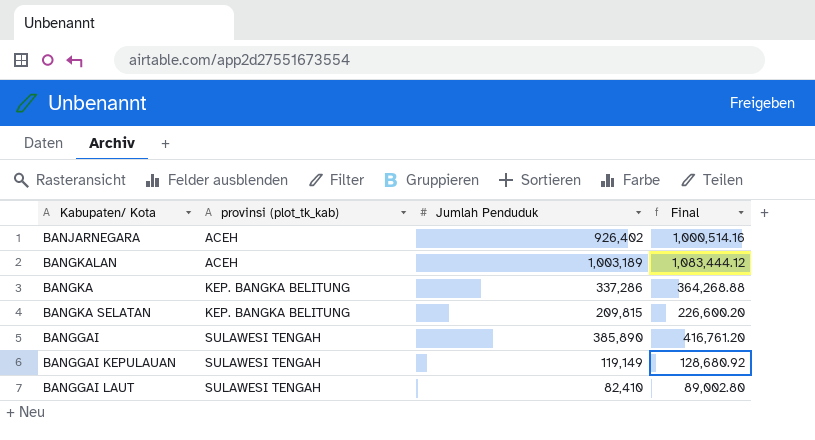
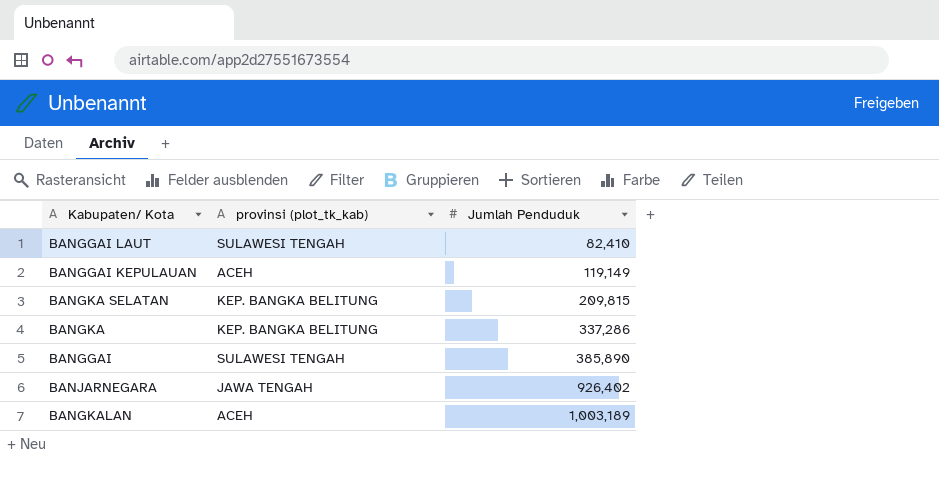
row order: provinsi (plot_tk_kab) ascending -> Jumlah Penduduk ascending
column Final | formula: [Jumlah Penduduk] * 1.08 -> none
BANGGAI KEPULAUAN | provinsi (plot_tk_kab): SULAWESI TENGAH -> ACEH
BANJARNEGARA | provinsi (plot_tk_kab): ACEH -> JAWA TENGAH

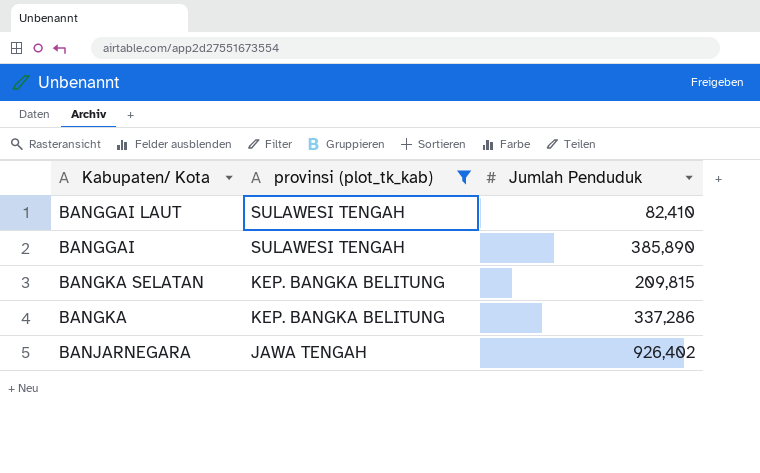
filter: none -> provinsi (plot_tk_kab) != ACEH
row order: Jumlah Penduduk ascending -> provinsi (plot_tk_kab) descending

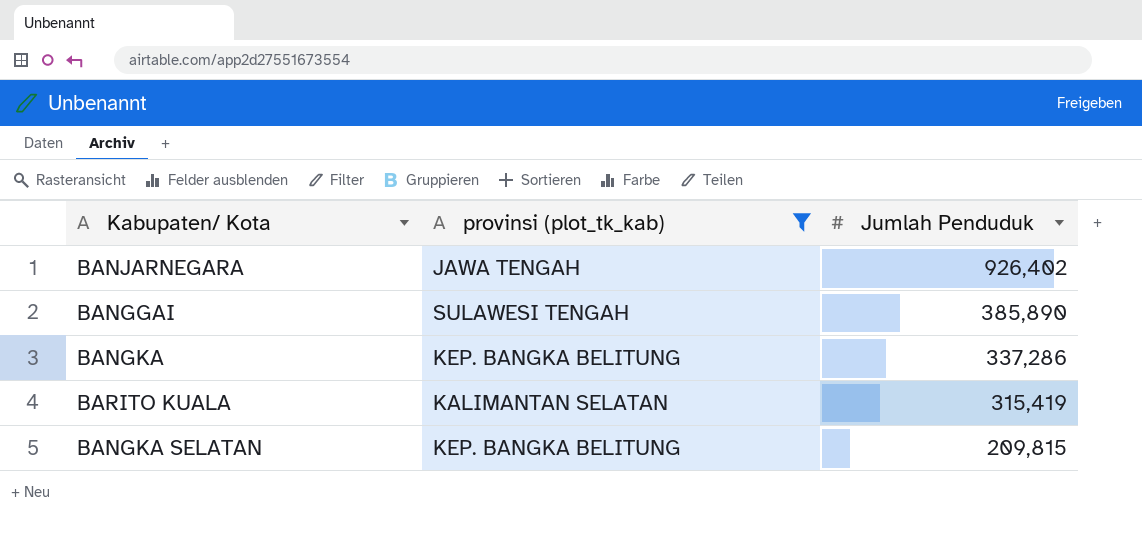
row order: provinsi (plot_tk_kab) descending -> Jumlah Penduduk descending
row BANGGAI LAUT: SULAWESI TENGAH | 82,410 -> none
row BARITO KUALA: none -> KALIMANTAN SELATAN | 315,419

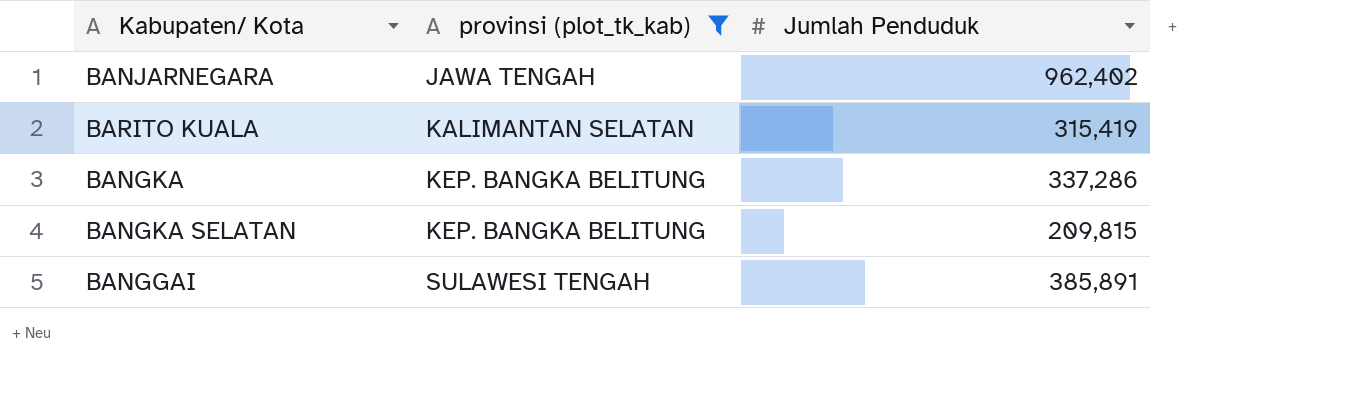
row order: Jumlah Penduduk descending -> provinsi (plot_tk_kab) ascending
BANJARNEGARA | Jumlah Penduduk: 926,402 -> 962,402
BANGGAI | Jumlah Penduduk: 385,890 -> 385,891

